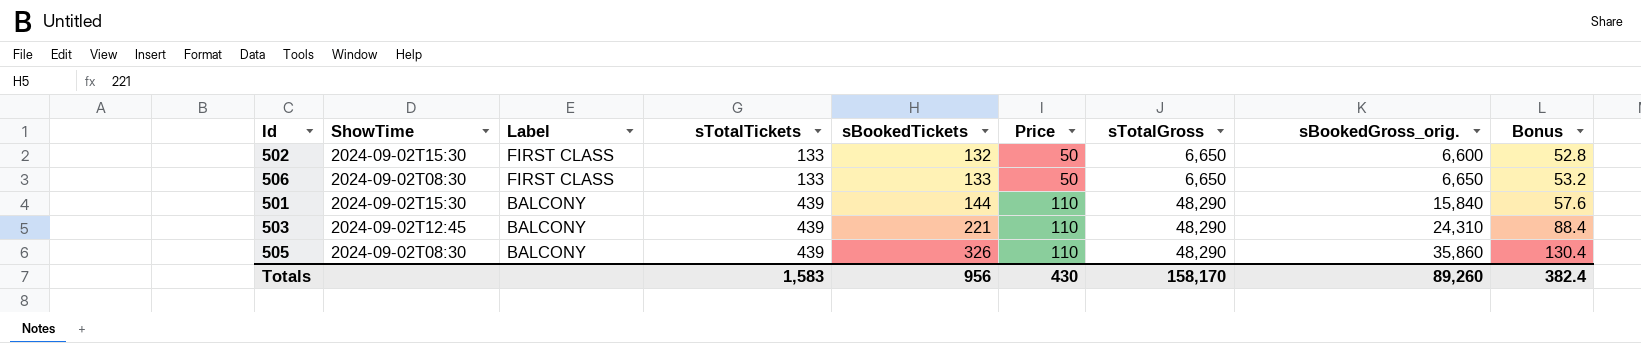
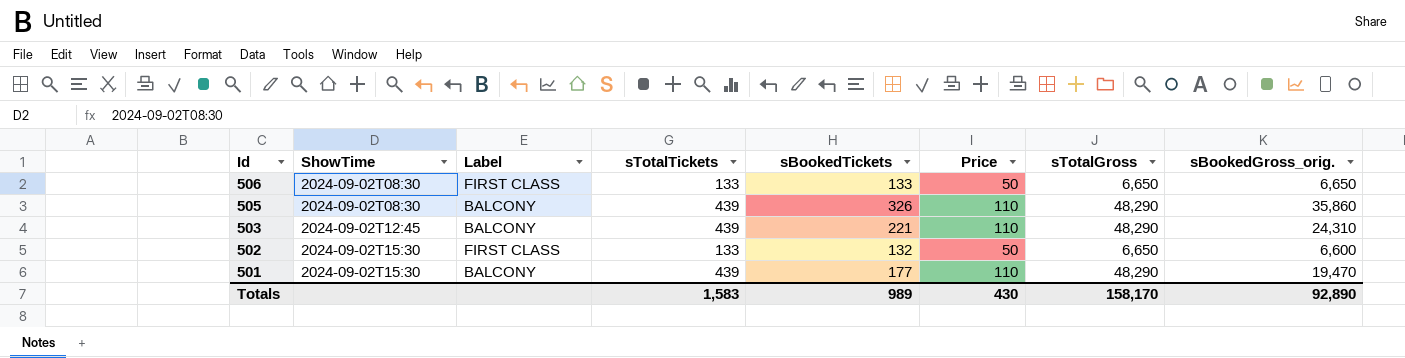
row order: Label descending -> Id descending
column Bonus | formula: [sBookedTickets] * 0.4 -> none
501 | sBookedTickets: 144 -> 177
501 | sBookedGross_orig.: 15,840 -> 19,470
Totals | sBookedTickets: 956 -> 989
Totals | sBookedGross_orig.: 89,260 -> 92,890

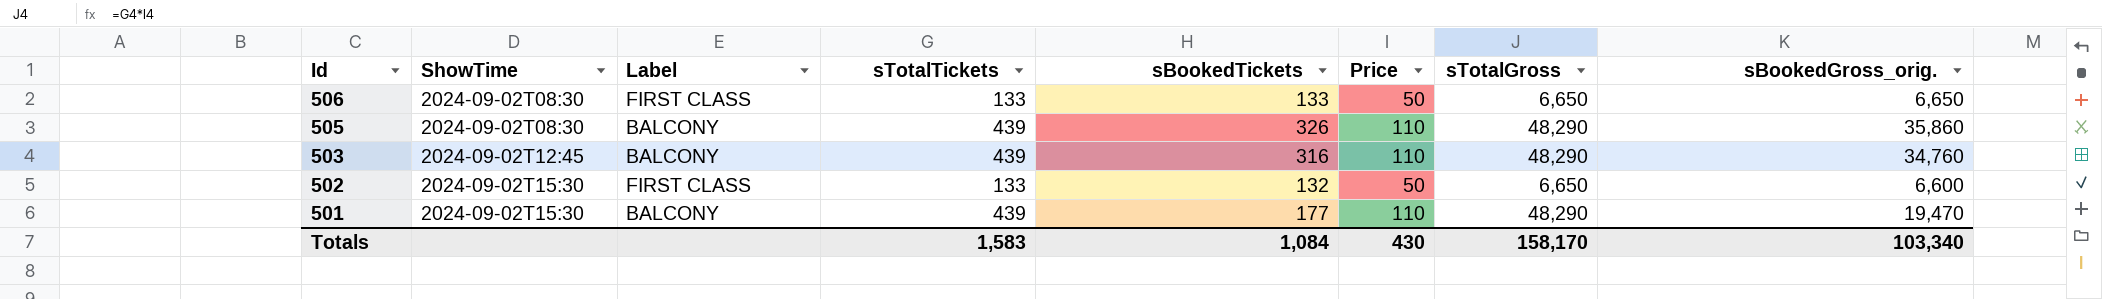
503 | sBookedTickets: 221 -> 316
503 | sBookedGross_orig.: 24,310 -> 34,760
Totals | sBookedTickets: 989 -> 1,084
Totals | sBookedGross_orig.: 92,890 -> 103,340

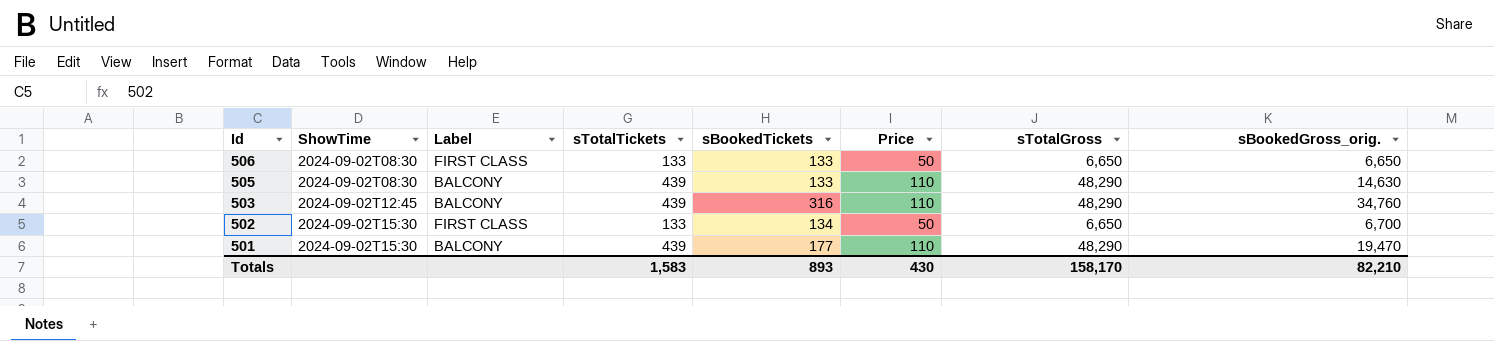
505 | sBookedTickets: 326 -> 133
505 | sBookedGross_orig.: 35,860 -> 14,630
502 | sBookedTickets: 132 -> 134
502 | sBookedGross_orig.: 6,600 -> 6,700
Totals | sBookedTickets: 1,084 -> 893
Totals | sBookedGross_orig.: 103,340 -> 82,210

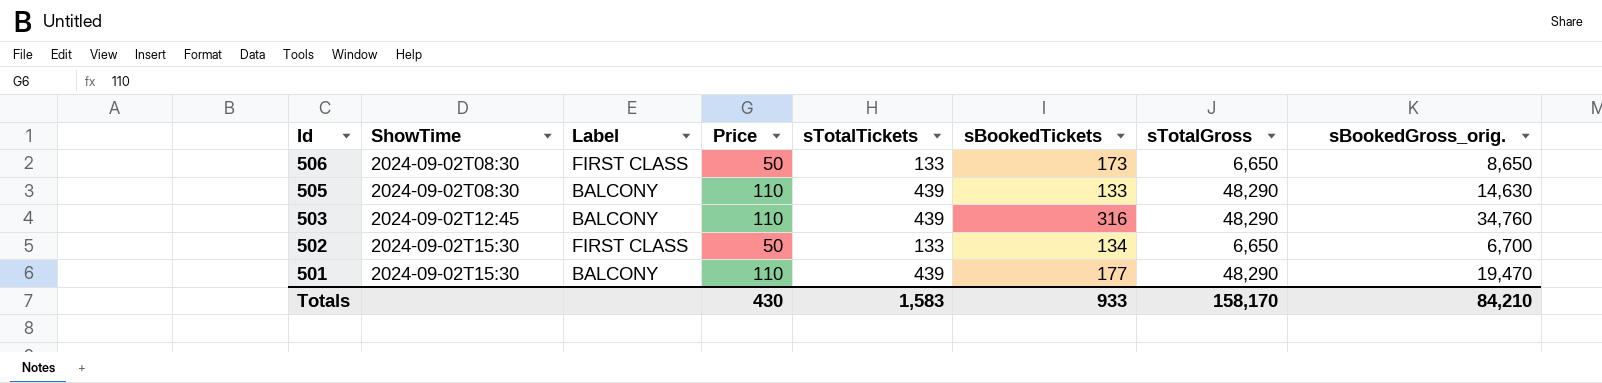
column Price | position: 6 -> 4
506 | sBookedTickets: 133 -> 173
506 | sBookedGross_orig.: 6,650 -> 8,650
Totals | sBookedTickets: 893 -> 933
Totals | sBookedGross_orig.: 82,210 -> 84,210

